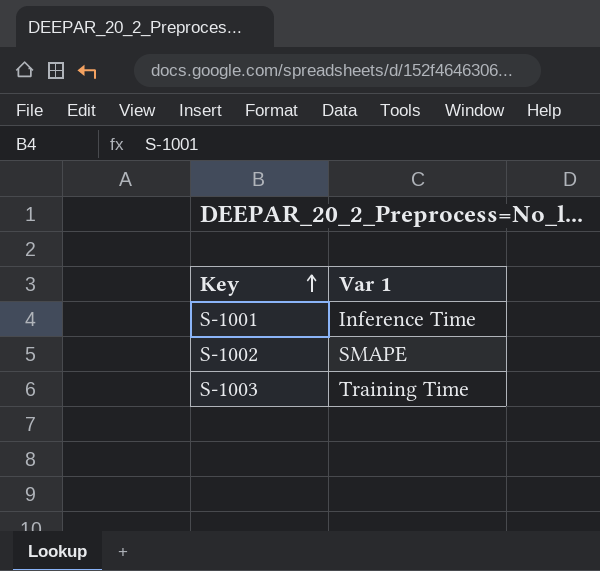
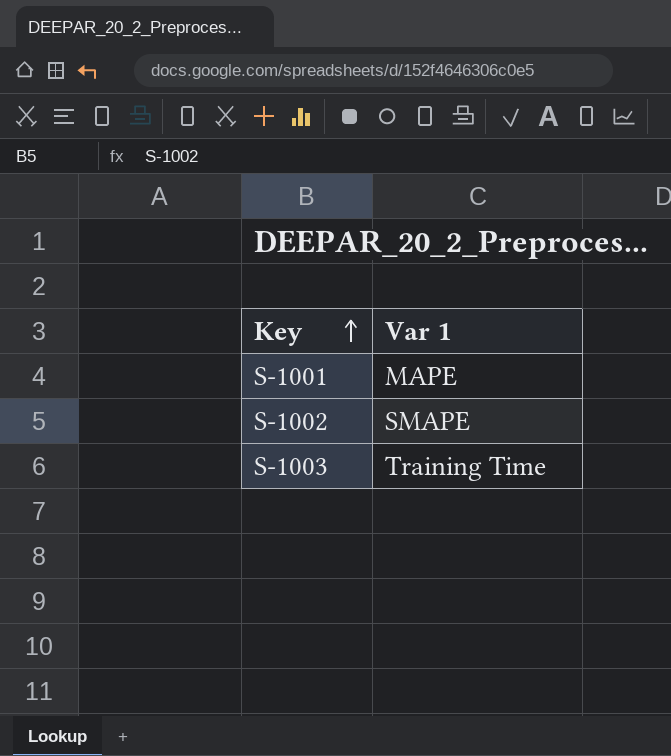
S-1001 | Var 1: Inference Time -> MAPE

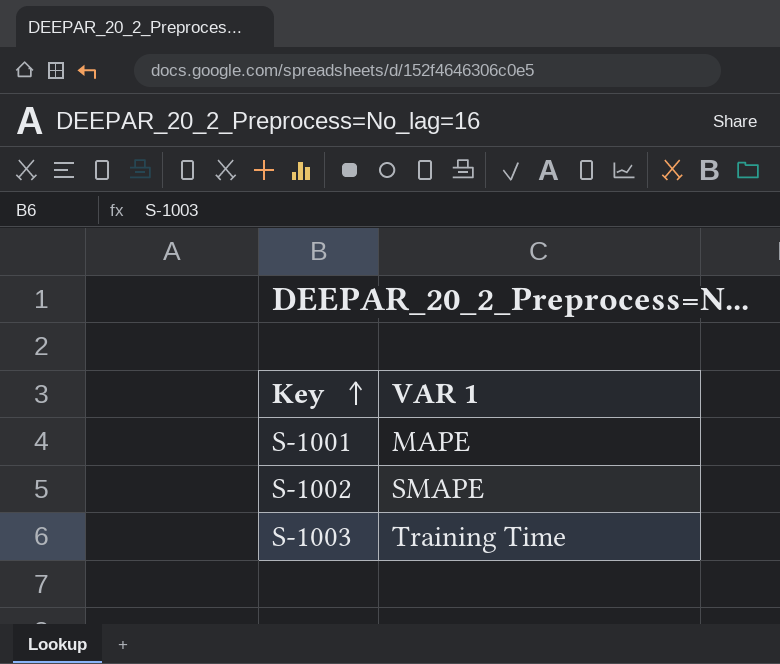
column name: Var 1 -> VAR 1

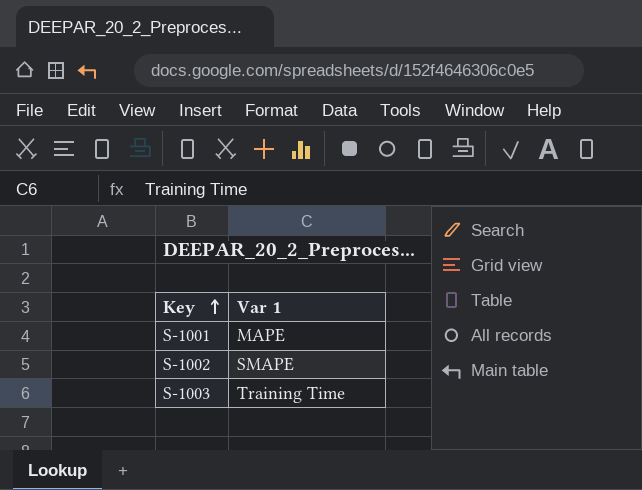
column name: VAR 1 -> Var 1

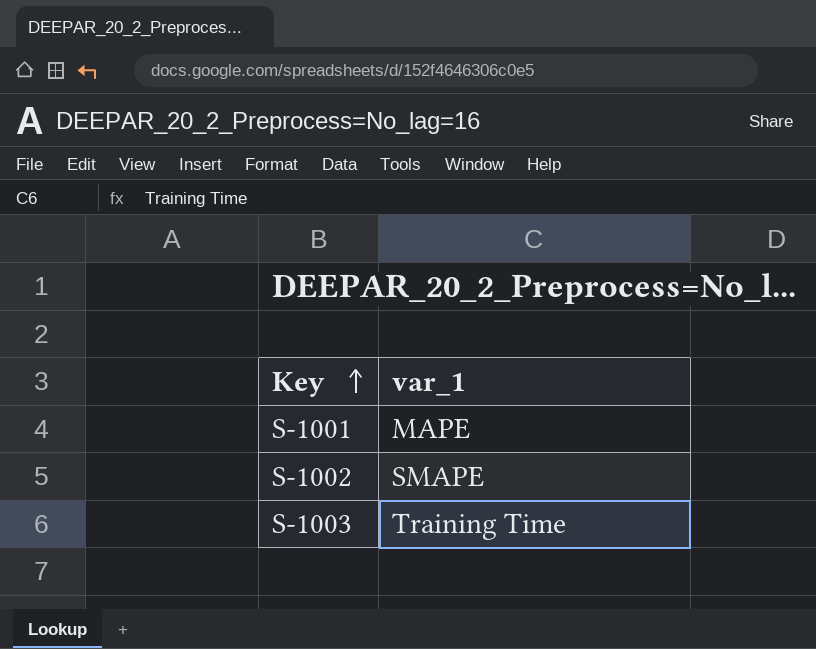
column name: Var 1 -> var_1

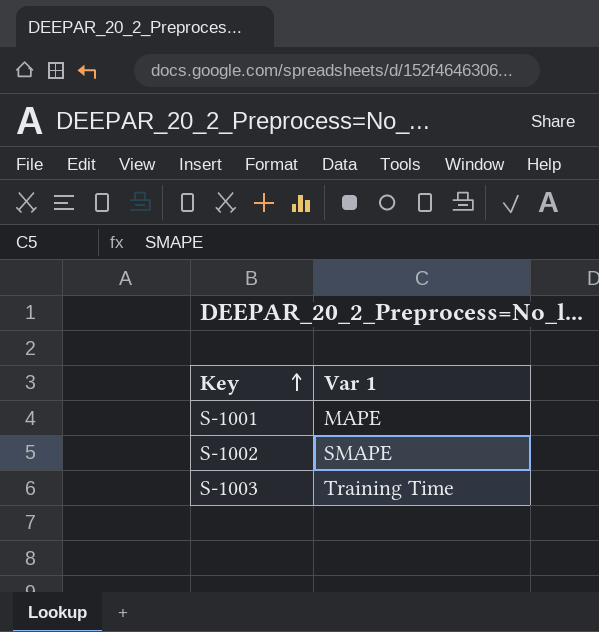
column name: var_1 -> Var 1

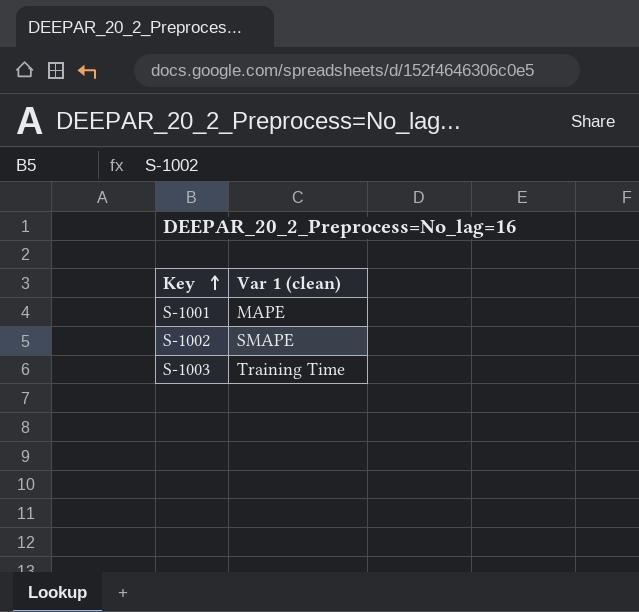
column name: Var 1 -> Var 1 (clean)

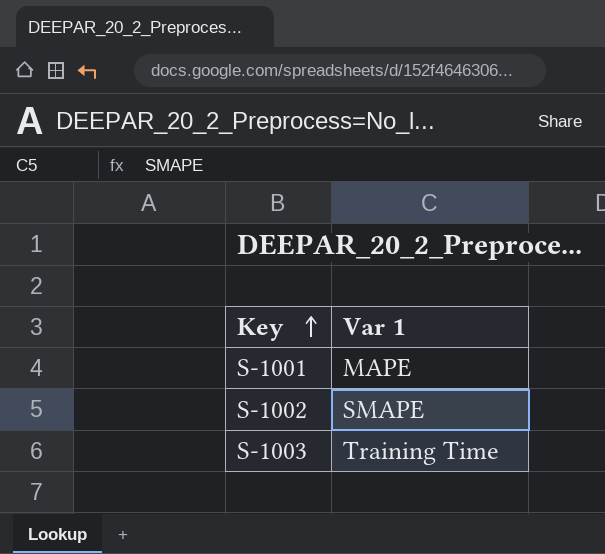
column name: Var 1 (clean) -> Var 1

